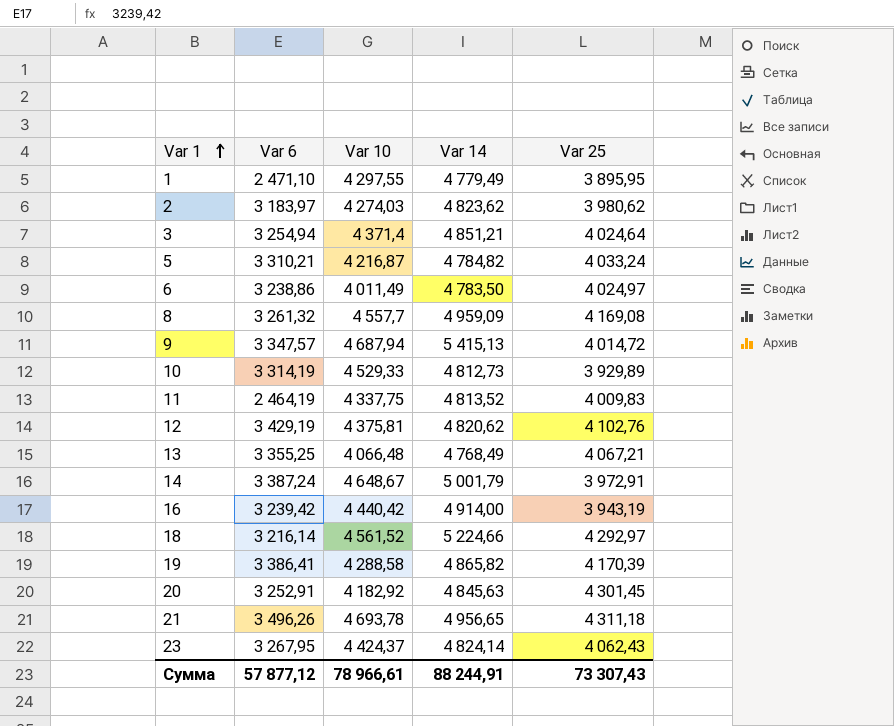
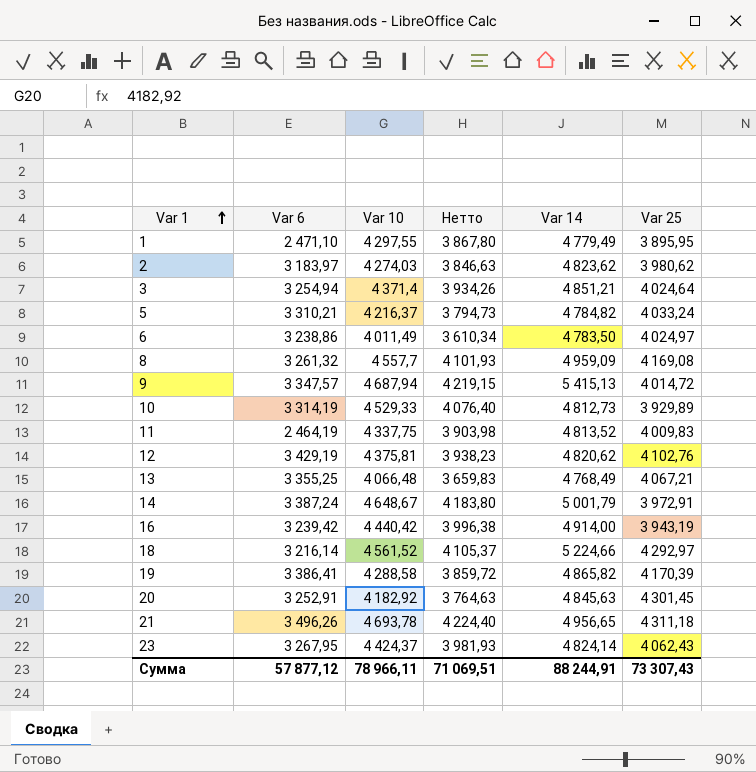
column Нетто | formula: none -> [Var 10] * 0,9
5 | Var 10: 4 216,87 -> 4 216,37
Сумма | Var 10: 78 966,61 -> 78 966,11

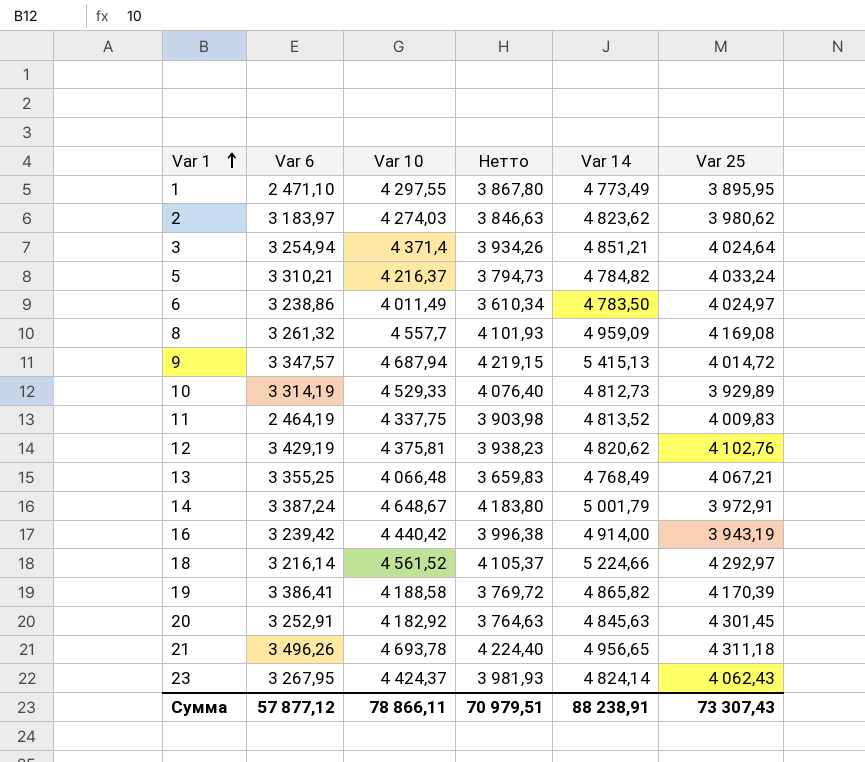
1 | Var 14: 4 779,49 -> 4 773,49
19 | Var 10: 4 288,58 -> 4 188,58
19 | Нетто: 3 859,72 -> 3 769,72
Сумма | Var 10: 78 966,11 -> 78 866,11
Сумма | Нетто: 71 069,51 -> 70 979,51
Сумма | Var 14: 88 244,91 -> 88 238,91

